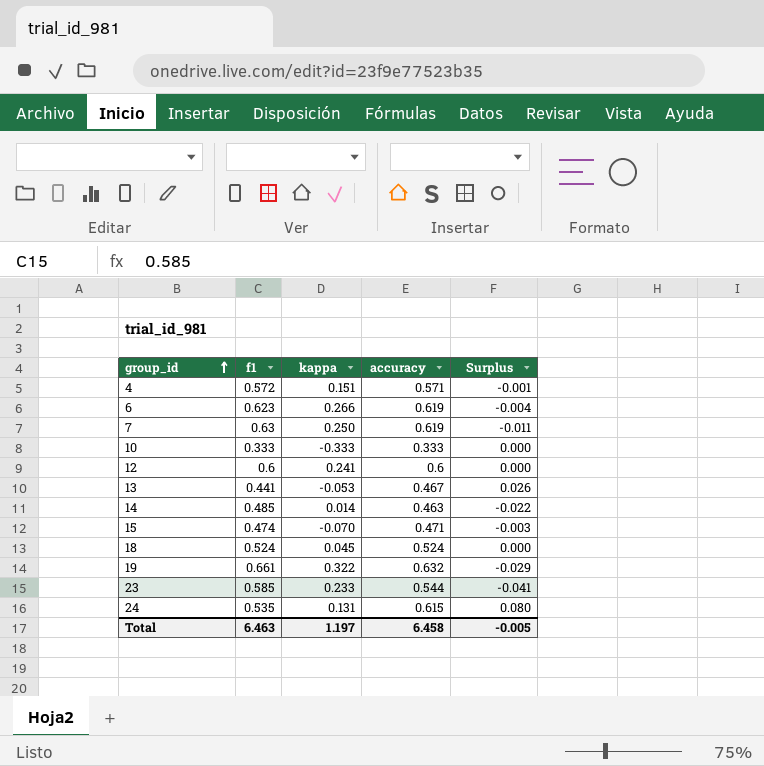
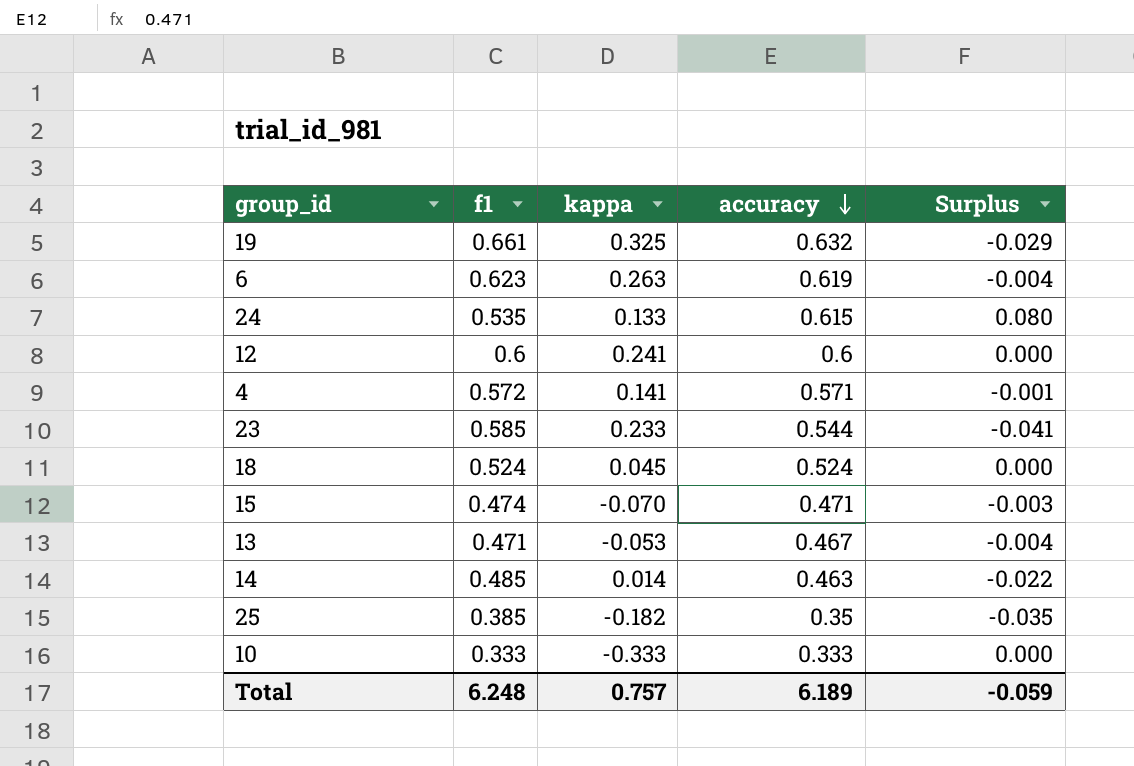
row order: group_id ascending -> accuracy descending
row 7: 0.63 | 0.250 | 0.619 | -0.011 -> none
19 | kappa: 0.322 -> 0.325
6 | kappa: 0.266 -> 0.263
24 | kappa: 0.131 -> 0.133
4 | kappa: 0.151 -> 0.141
13 | f1: 0.441 -> 0.471
13 | Surplus: 0.026 -> -0.004
row 25: none -> 0.385 | -0.182 | 0.35 | -0.035
Total | f1: 6.463 -> 6.248
Total | kappa: 1.197 -> 0.757
Total | accuracy: 6.458 -> 6.189
Total | Surplus: -0.005 -> -0.059

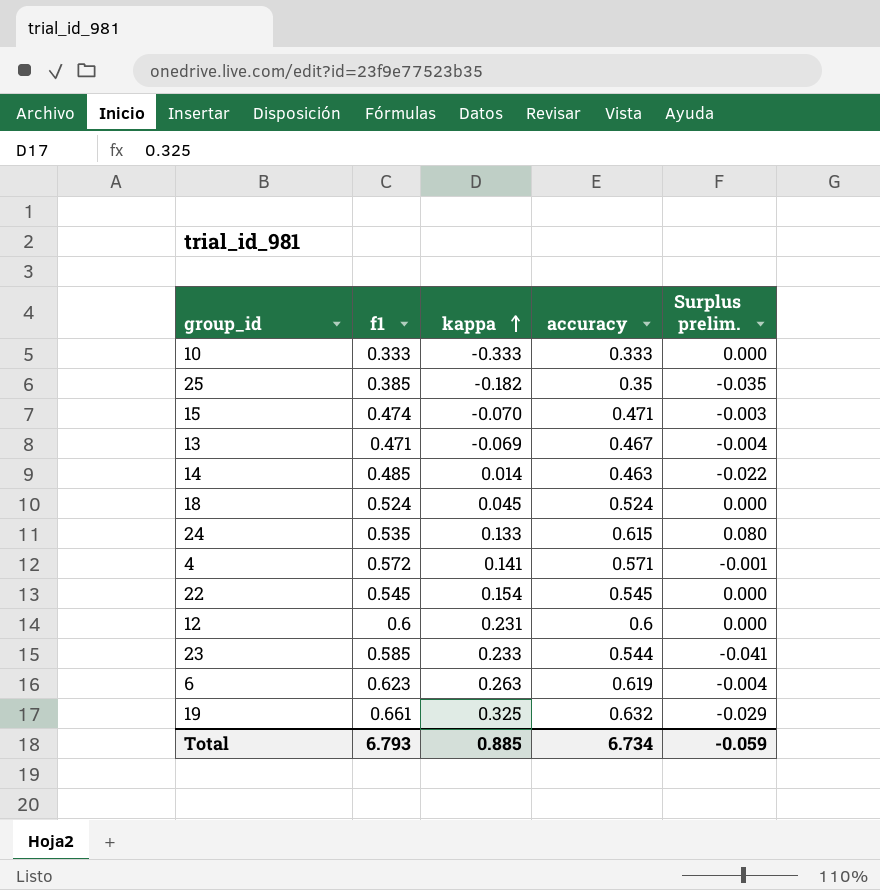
row order: accuracy descending -> kappa ascending
column name: Surplus -> Surplus prelim.
13 | kappa: -0.053 -> -0.069
row 22: none -> 0.545 | 0.154 | 0.545 | 0.000
12 | kappa: 0.241 -> 0.231
Total | f1: 6.248 -> 6.793
Total | kappa: 0.757 -> 0.885
Total | accuracy: 6.189 -> 6.734

